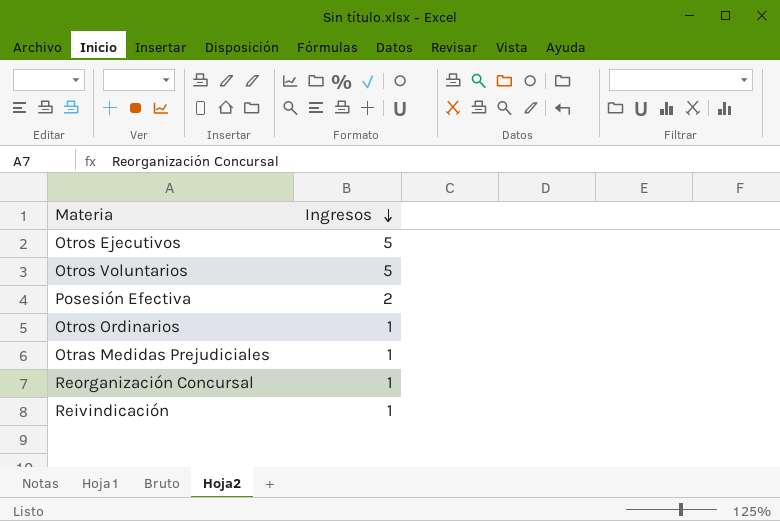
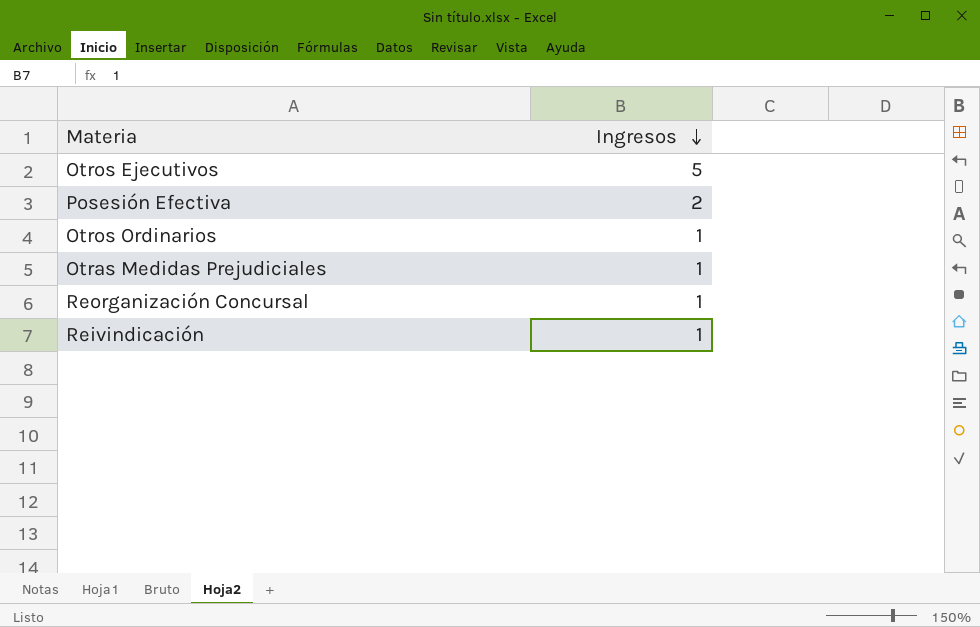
row Otros Voluntarios: 5 -> none

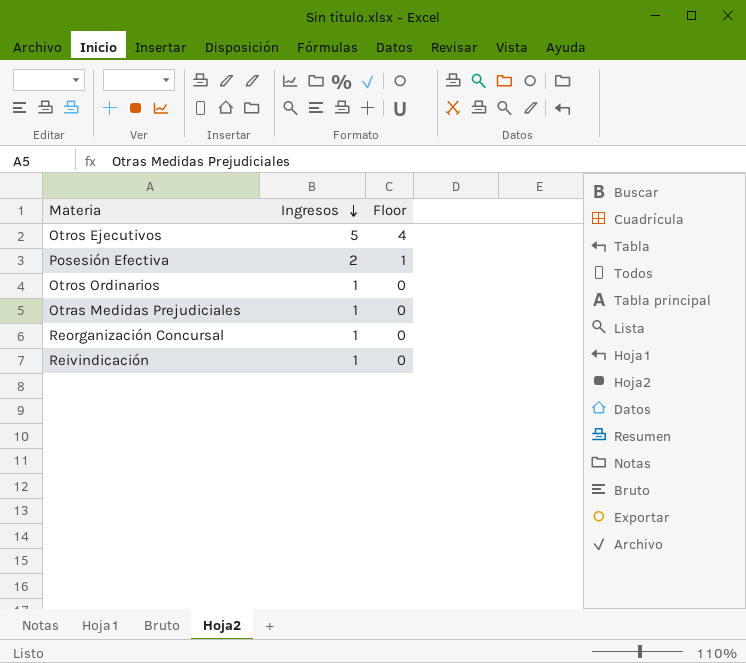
column Floor | formula: none -> [Ingresos] - 1

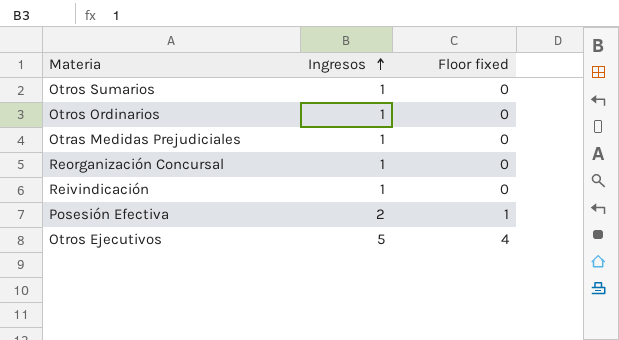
row order: Ingresos descending -> Ingresos ascending
column name: Floor -> Floor fixed
row Otros Sumarios: none -> 1 | 0

